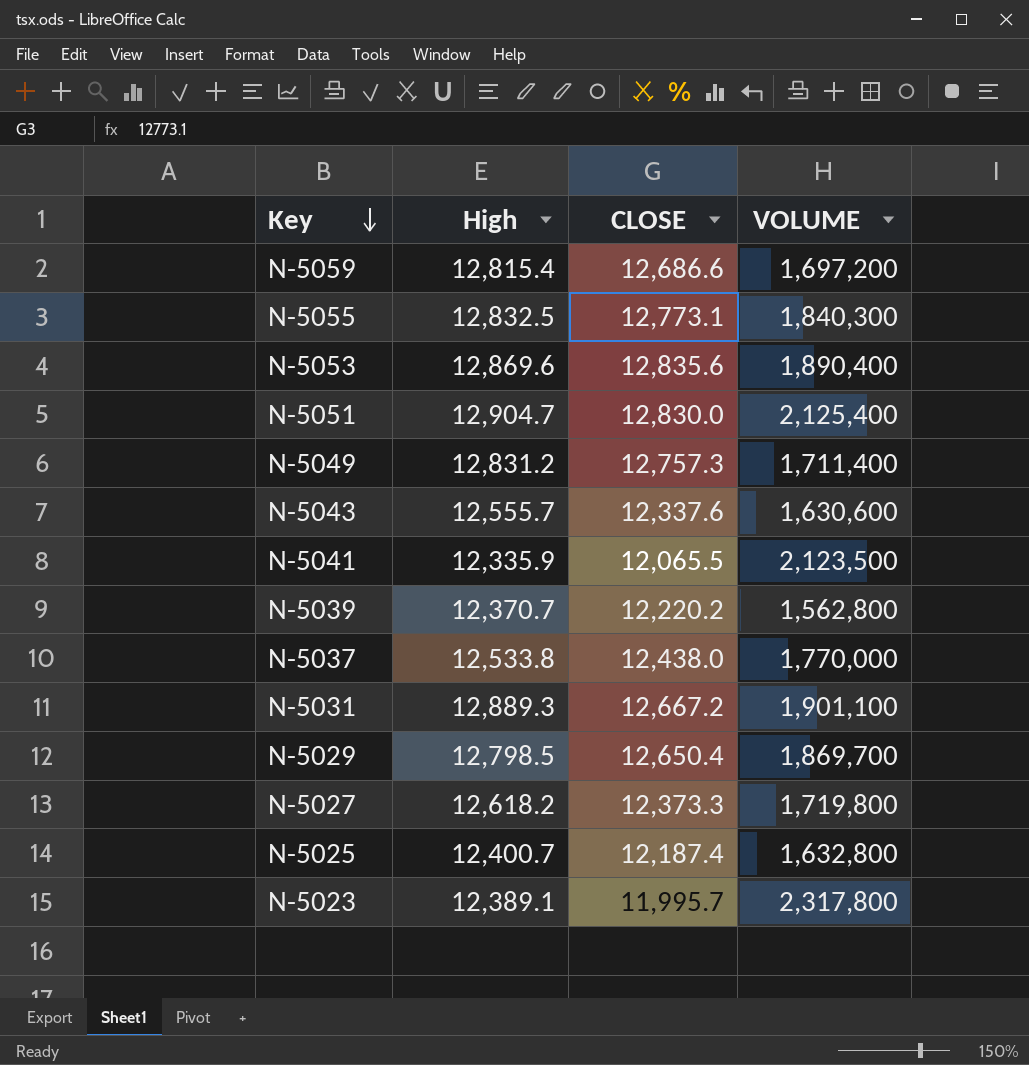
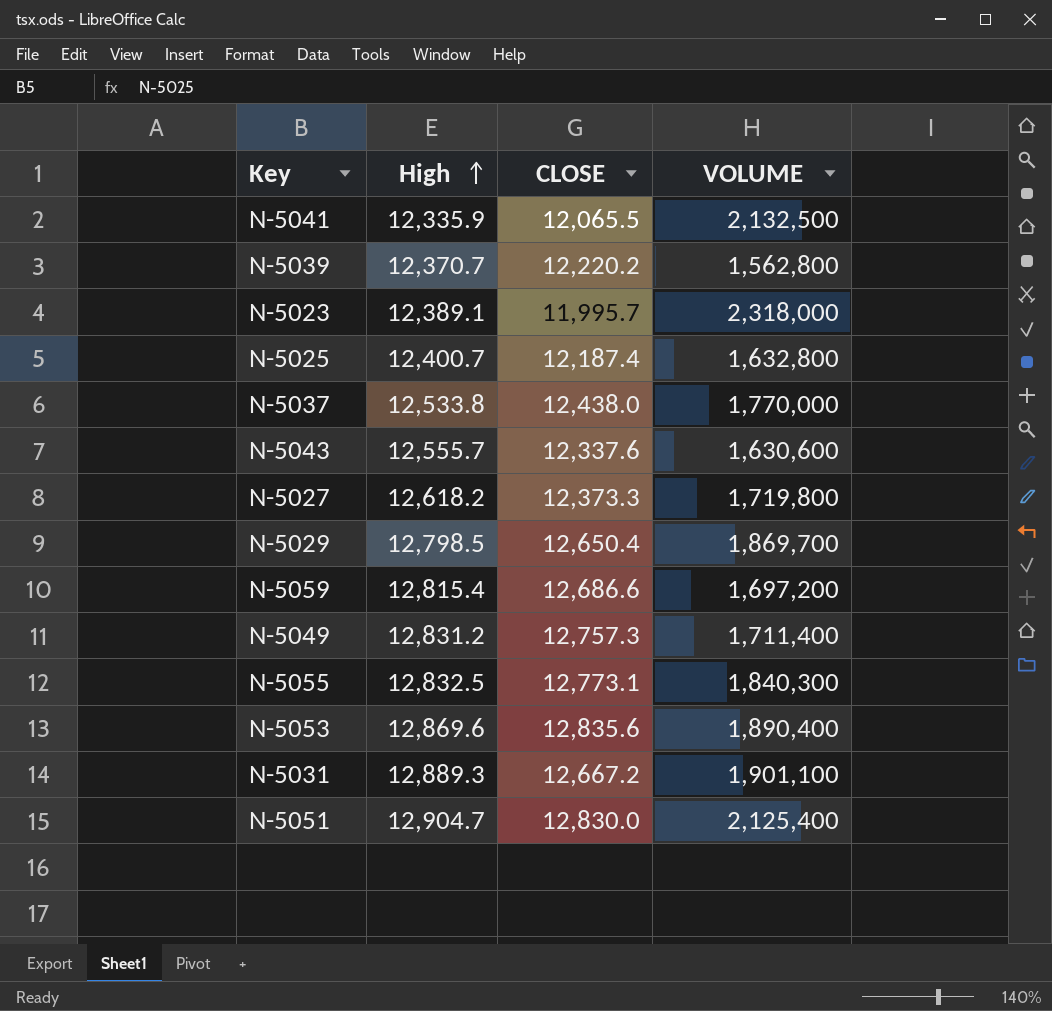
row order: Key descending -> High ascending
N-5041 | VOLUME: 2,123,500 -> 2,132,500
N-5023 | VOLUME: 2,317,800 -> 2,318,000

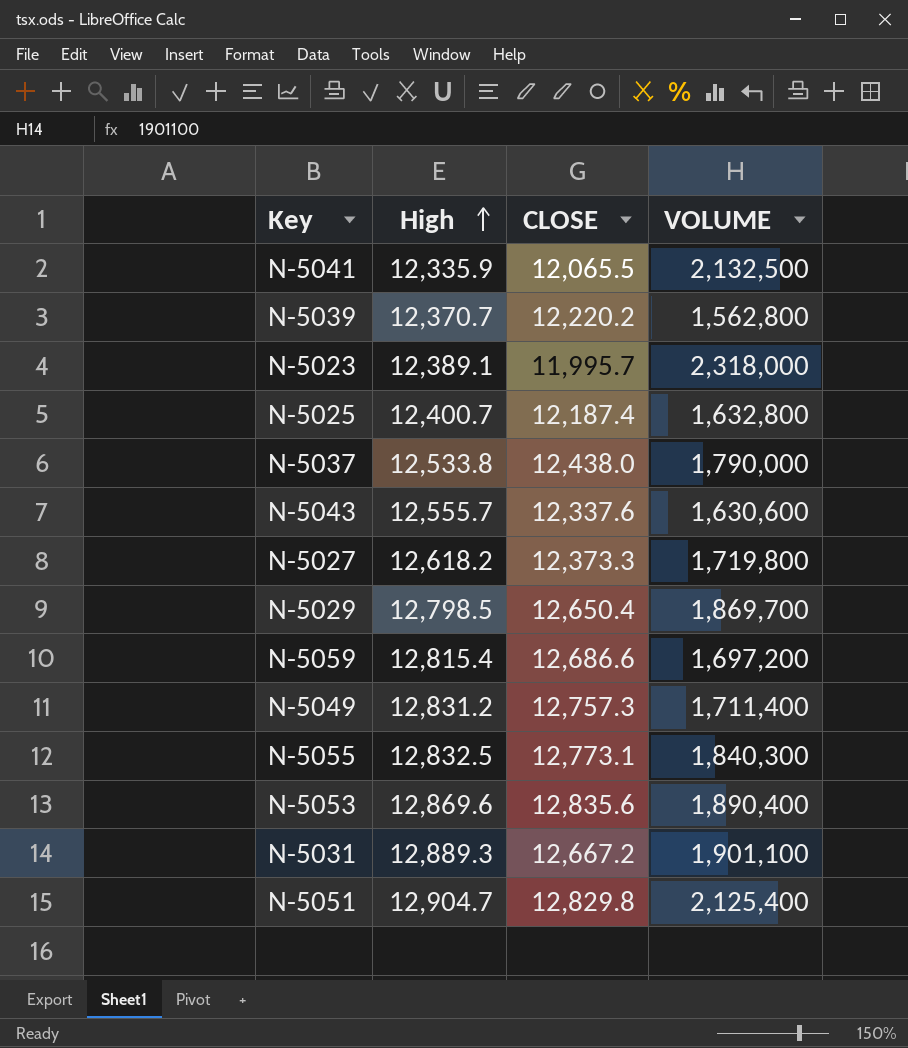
N-5037 | VOLUME: 1,770,000 -> 1,790,000
N-5051 | CLOSE: 12,830.0 -> 12,829.8

